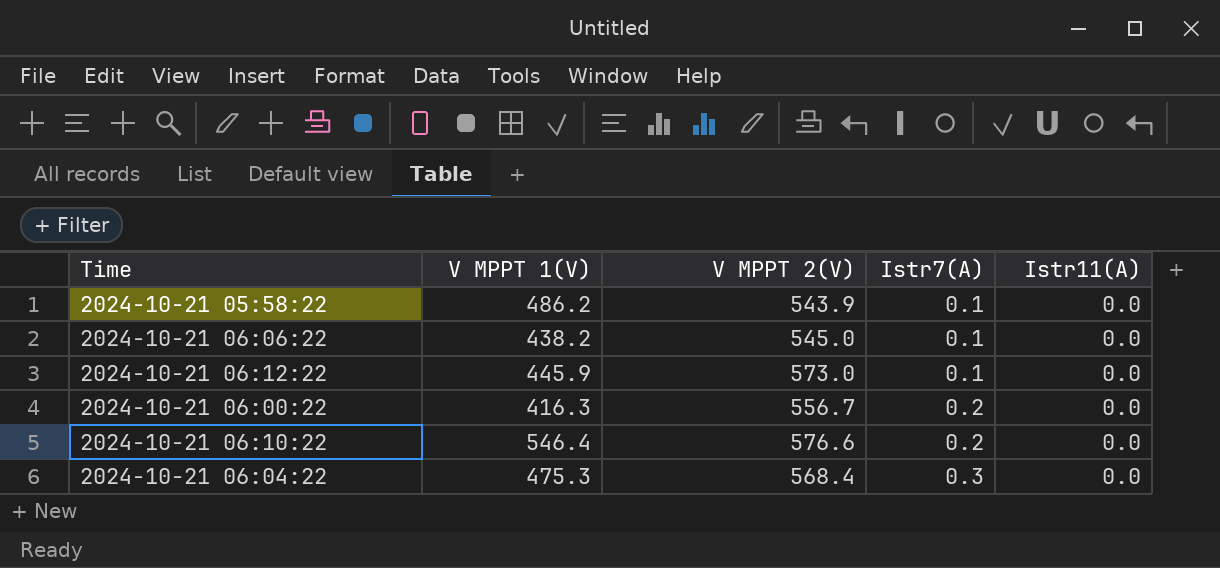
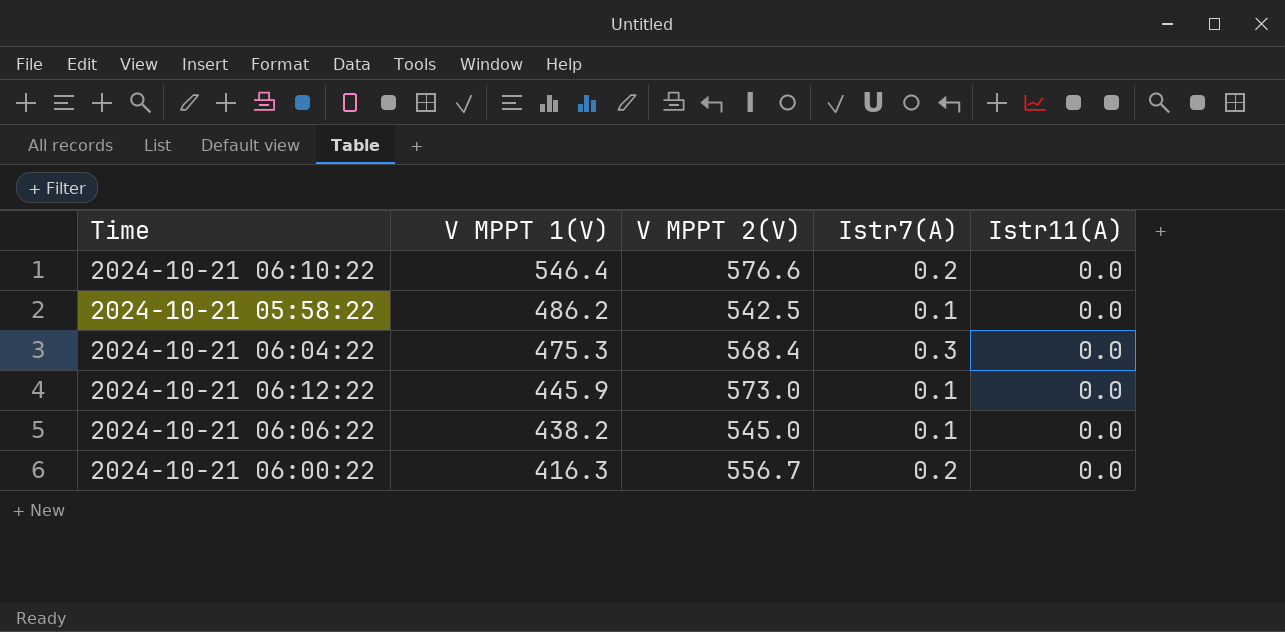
row order: Istr7(A) ascending -> V MPPT 1(V) descending
2024-10-21 05:58:22 | V MPPT 2(V): 543.9 -> 542.5

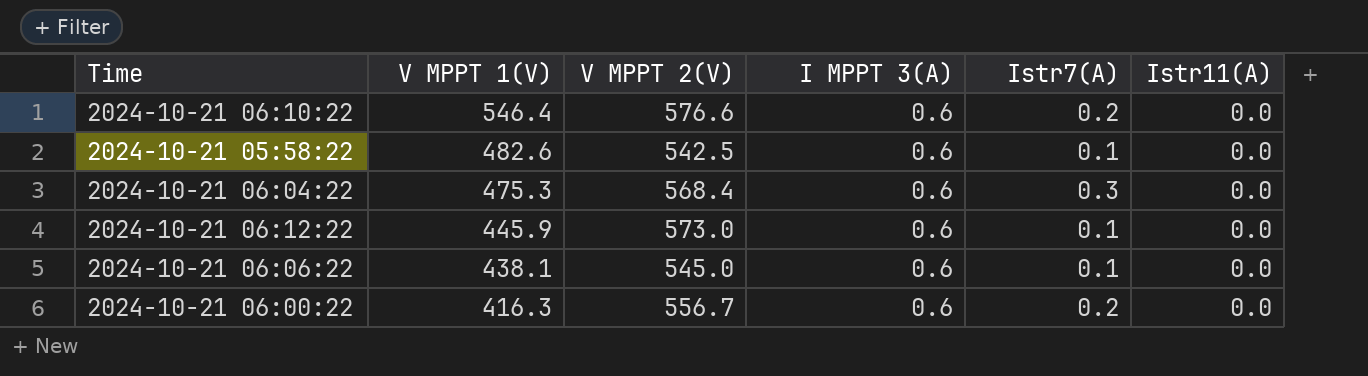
column I MPPT 3(A) | position: none -> 4
2024-10-21 05:58:22 | V MPPT 1(V): 486.2 -> 482.6
2024-10-21 06:06:22 | V MPPT 1(V): 438.2 -> 438.1

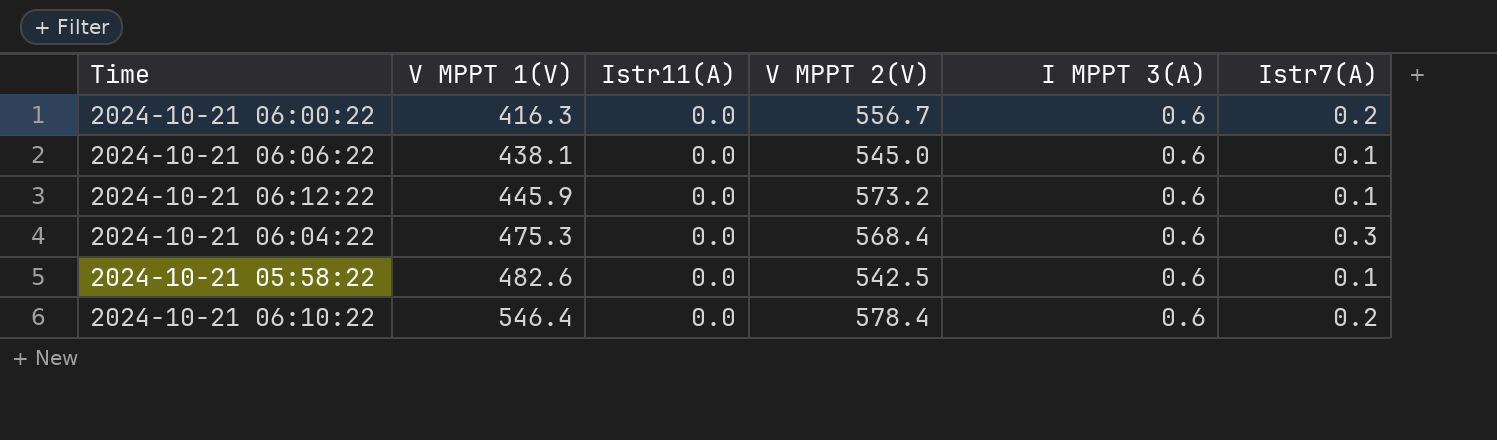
row order: V MPPT 1(V) descending -> V MPPT 1(V) ascending
column Istr11(A) | position: 6 -> 3
2024-10-21 06:12:22 | V MPPT 2(V): 573.0 -> 573.2
2024-10-21 06:10:22 | V MPPT 2(V): 576.6 -> 578.4

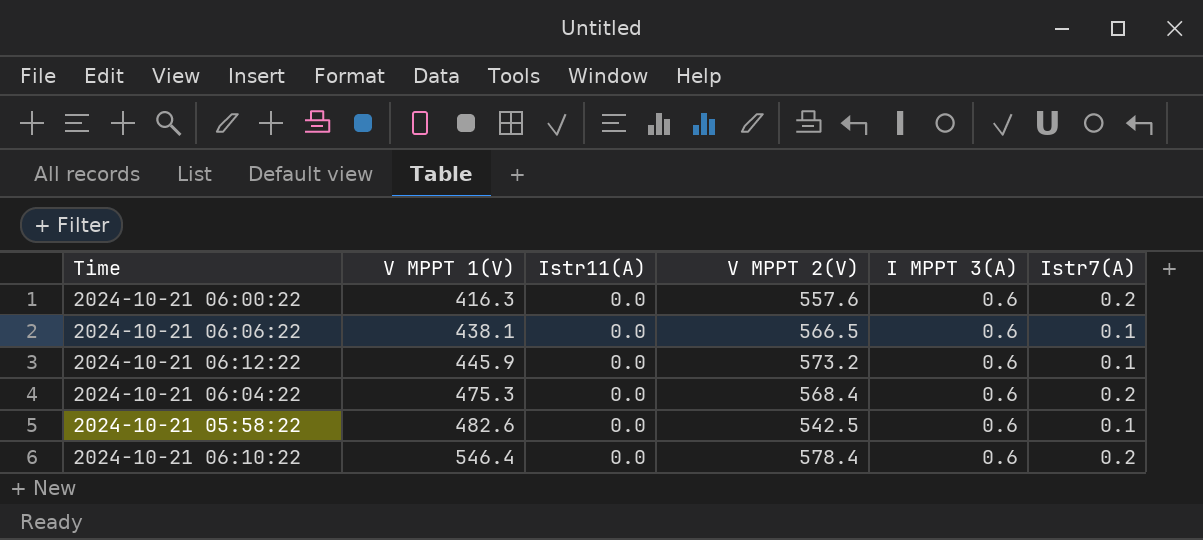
2024-10-21 06:00:22 | V MPPT 2(V): 556.7 -> 557.6
2024-10-21 06:06:22 | V MPPT 2(V): 545.0 -> 566.5
2024-10-21 06:04:22 | Istr7(A): 0.3 -> 0.2

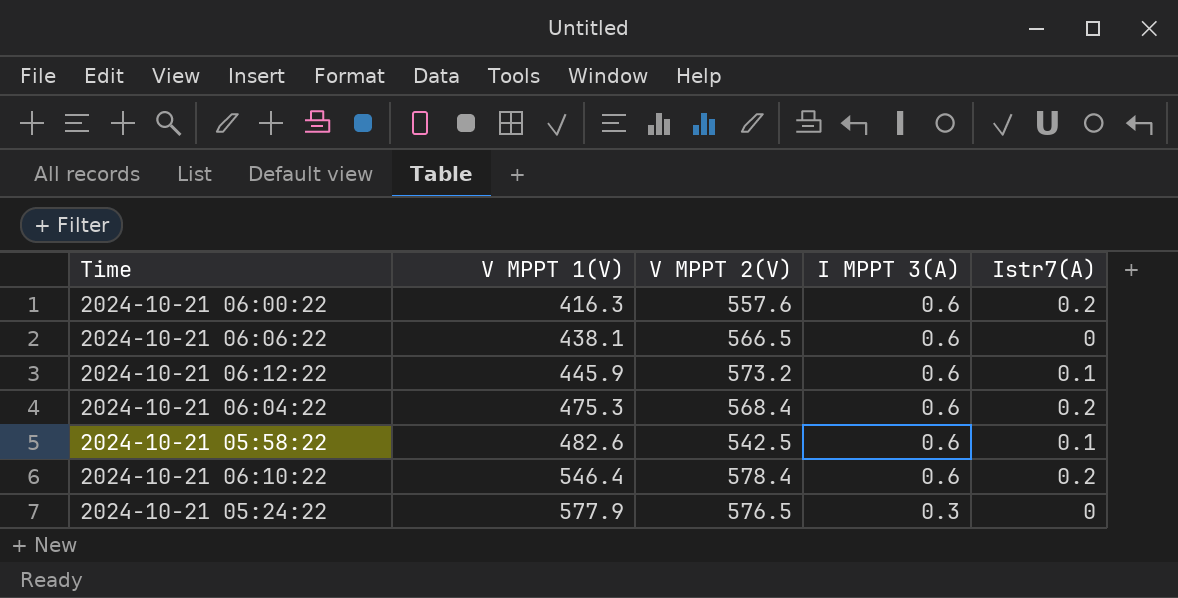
column Istr11(A) | position: 3 -> none
2024-10-21 06:06:22 | Istr7(A): 0.1 -> 0
row 2024-10-21 05:24:22: none -> 577.9 | 576.5 | 0.3 | 0

